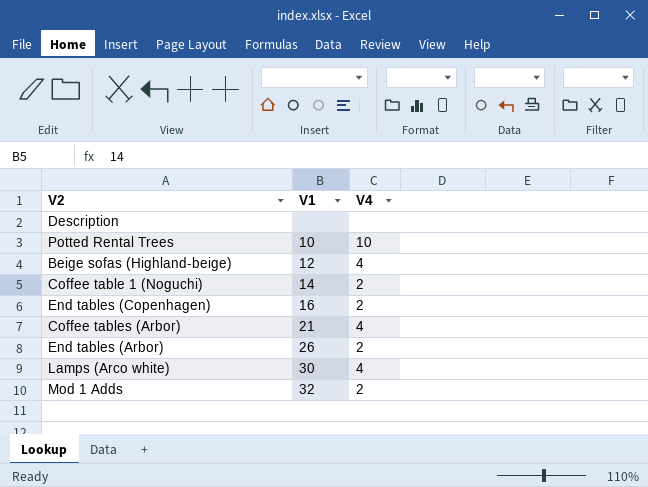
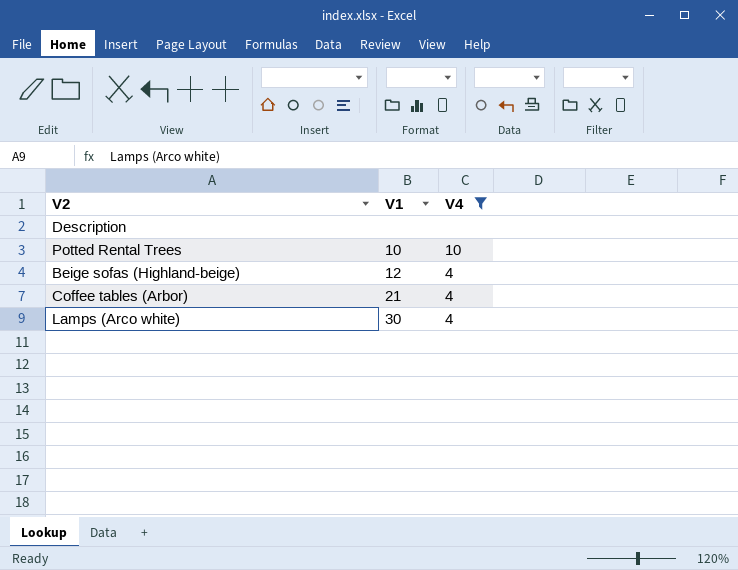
filter: none -> V4 != 2

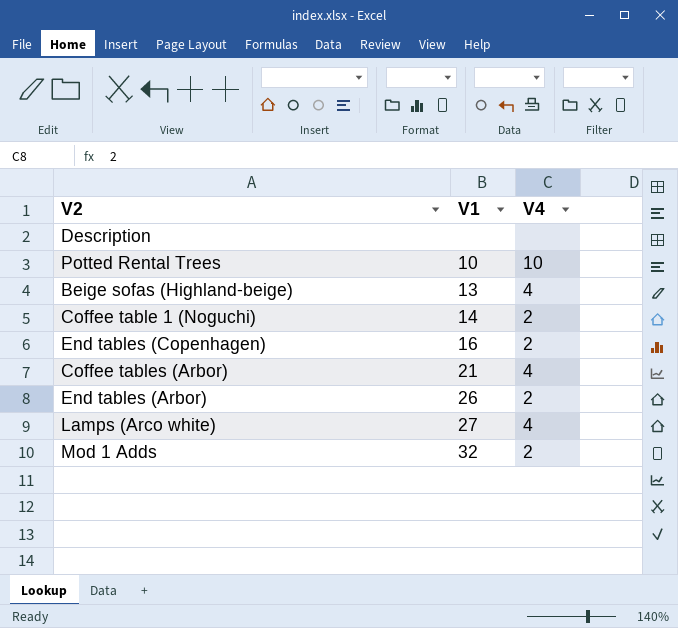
filter: V4 != 2 -> none
Beige sofas (Highland-beige) | V1: 12 -> 13
Lamps (Arco white) | V1: 30 -> 27

